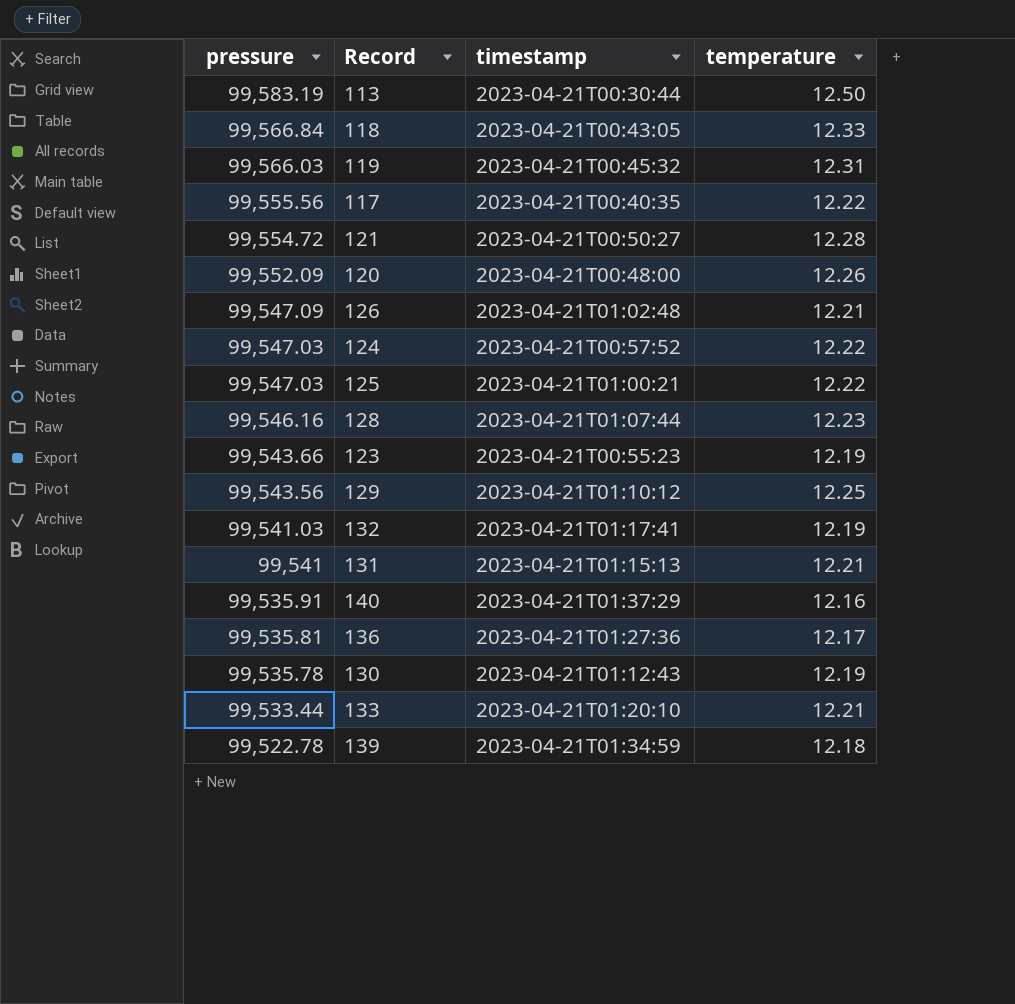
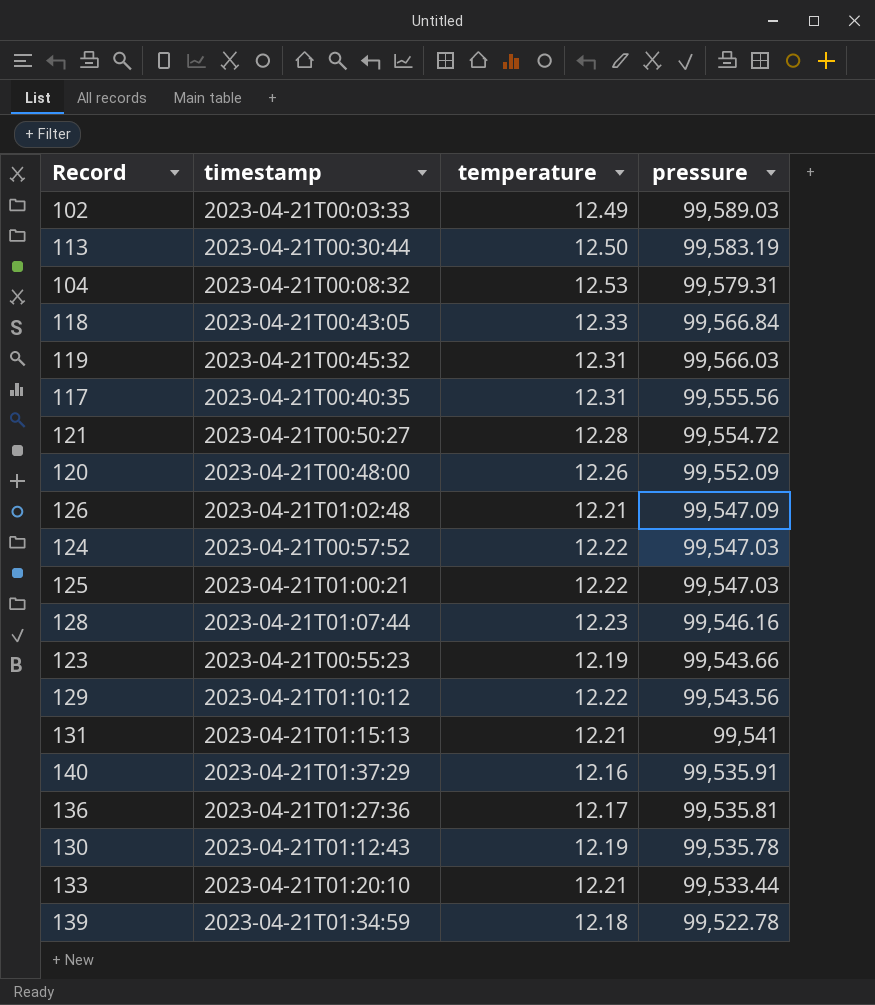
column pressure | position: 1 -> 4
row 132: 99,541.03 | 2023-04-21T01:17:41 | 12.19 -> none
row 102: none -> 2023-04-21T00:03:33 | 12.49 | 99,589.03
row 104: none -> 2023-04-21T00:08:32 | 12.53 | 99,579.31
117 | temperature: 12.22 -> 12.31
129 | temperature: 12.25 -> 12.22

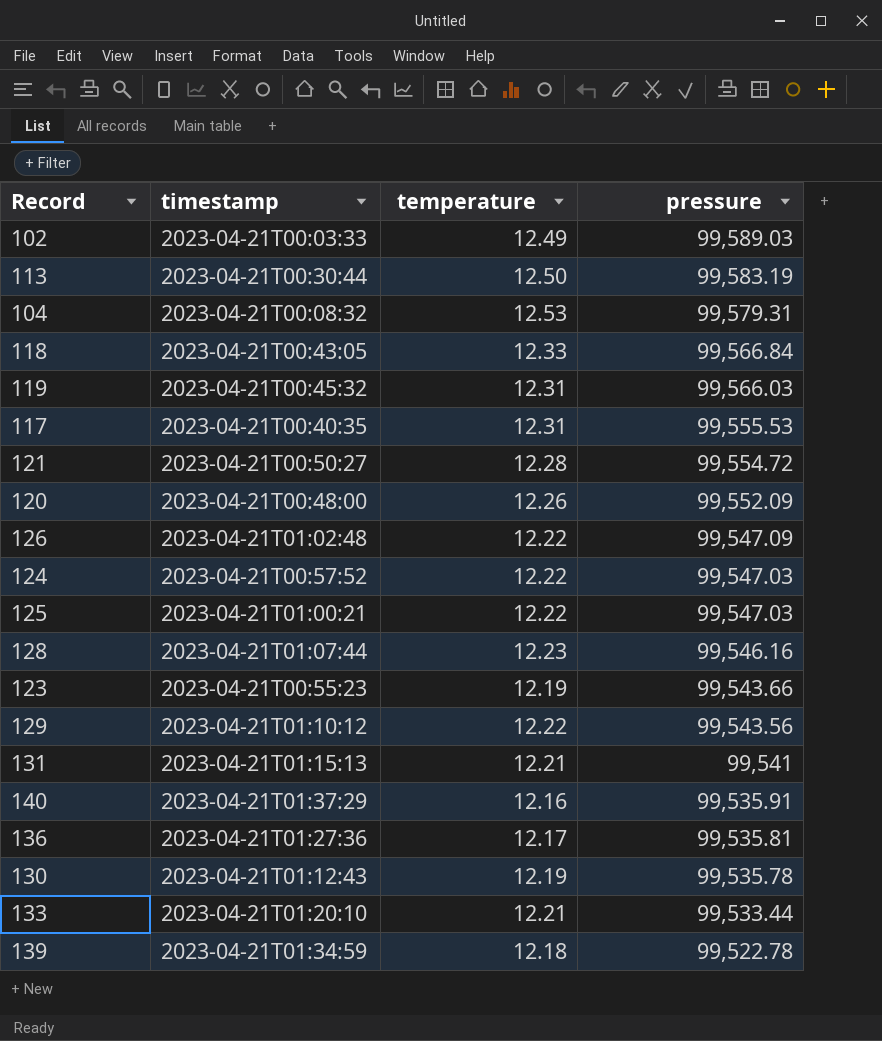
117 | pressure: 99,555.56 -> 99,555.53
126 | temperature: 12.21 -> 12.22

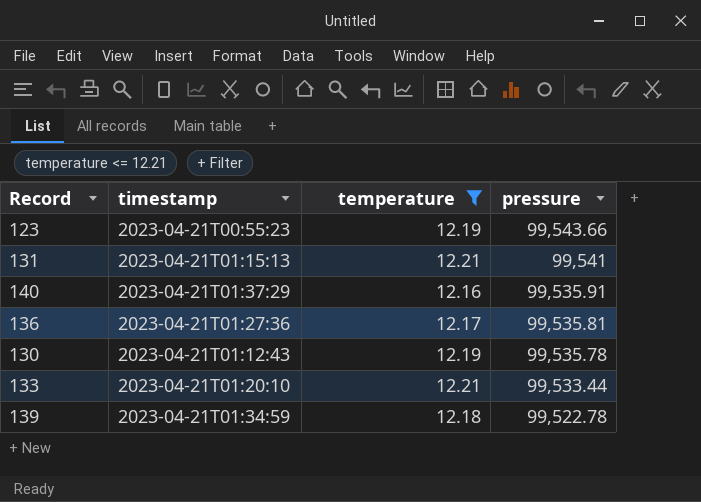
filter: none -> temperature <= 12.21

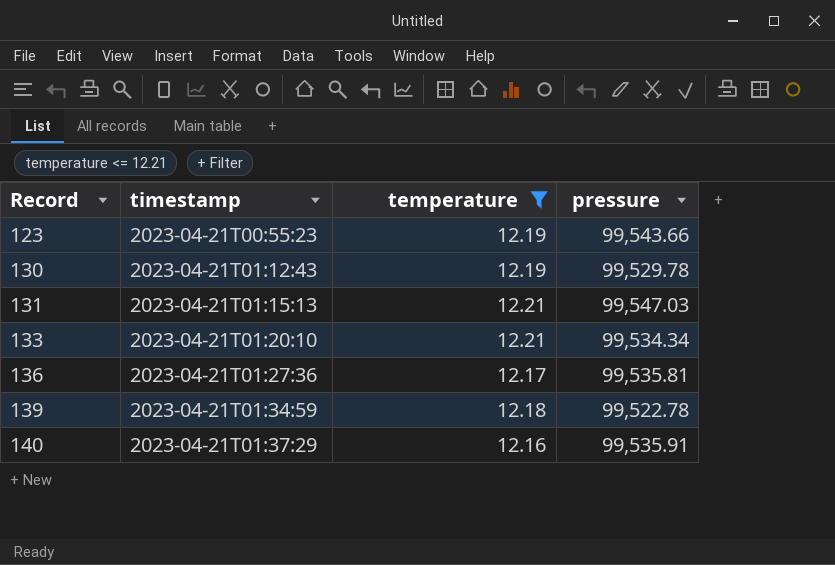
row order: pressure descending -> Record ascending
130 | pressure: 99,535.78 -> 99,529.78
131 | pressure: 99,541 -> 99,547.03
133 | pressure: 99,533.44 -> 99,534.34

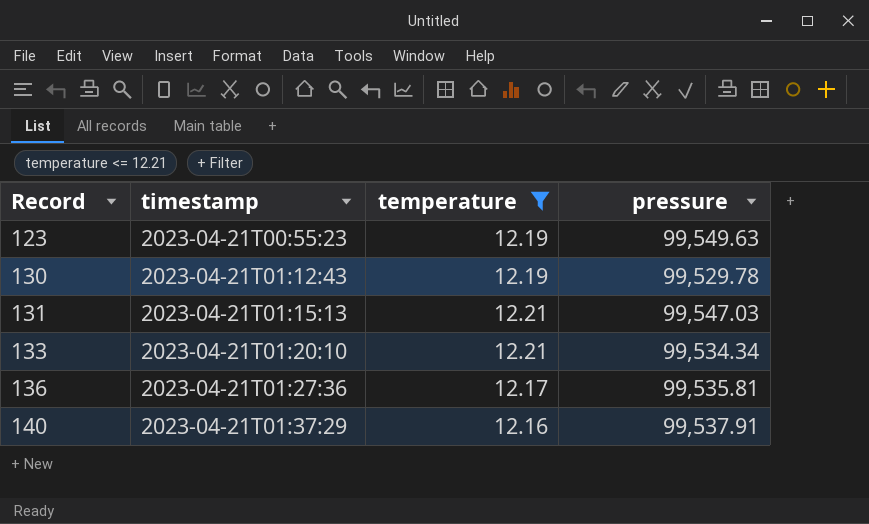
row 139: 2023-04-21T01:34:59 | 12.18 | 99,522.78 -> none
123 | pressure: 99,543.66 -> 99,549.63
140 | pressure: 99,535.91 -> 99,537.91

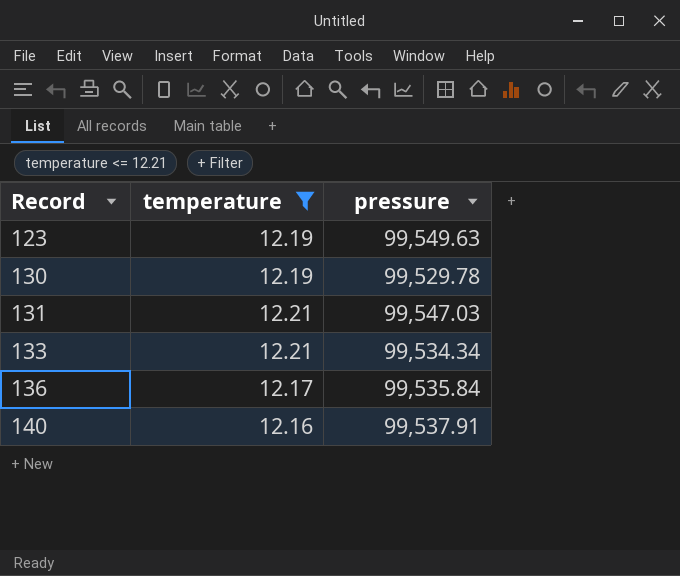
column timestamp | position: 2 -> none
136 | pressure: 99,535.81 -> 99,535.84

